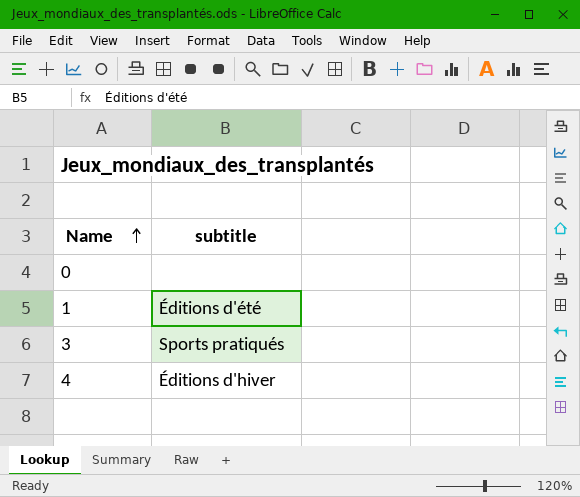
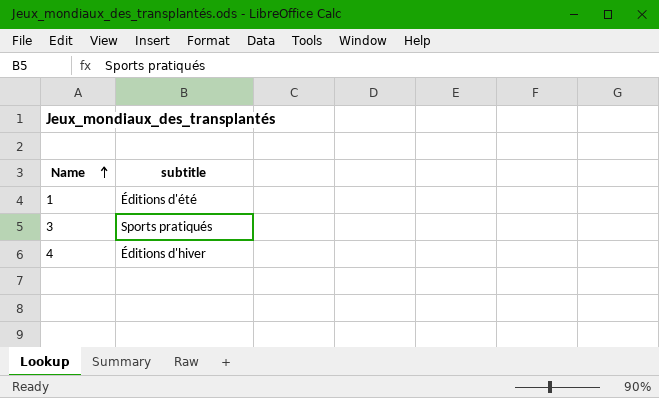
row 0: none -> none

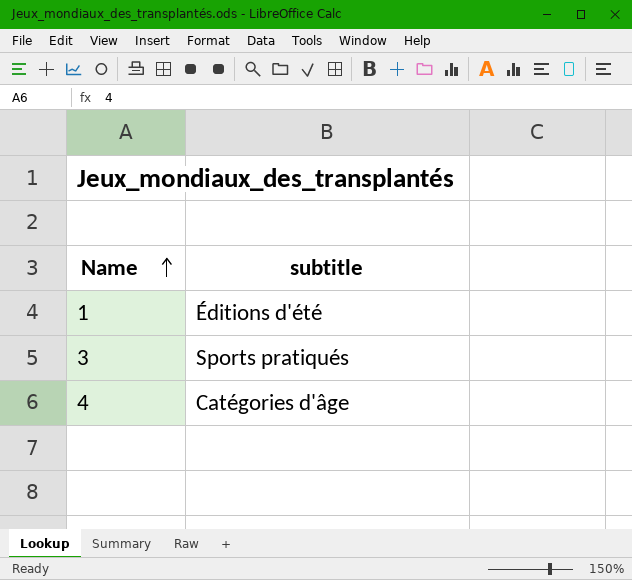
4 | subtitle: Éditions d'hiver -> Catégories d'âge

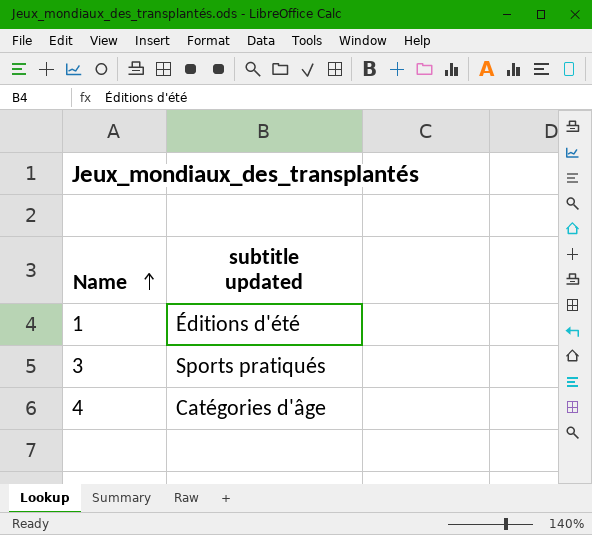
column name: subtitle -> subtitle updated

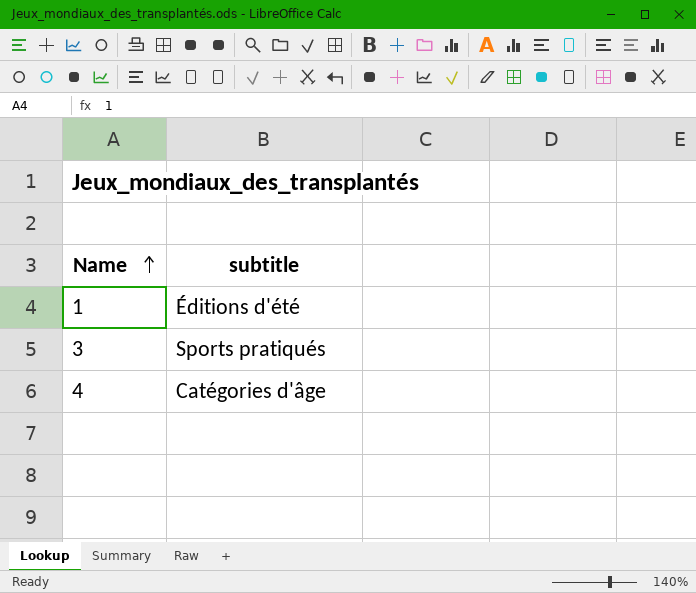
column name: subtitle updated -> subtitle

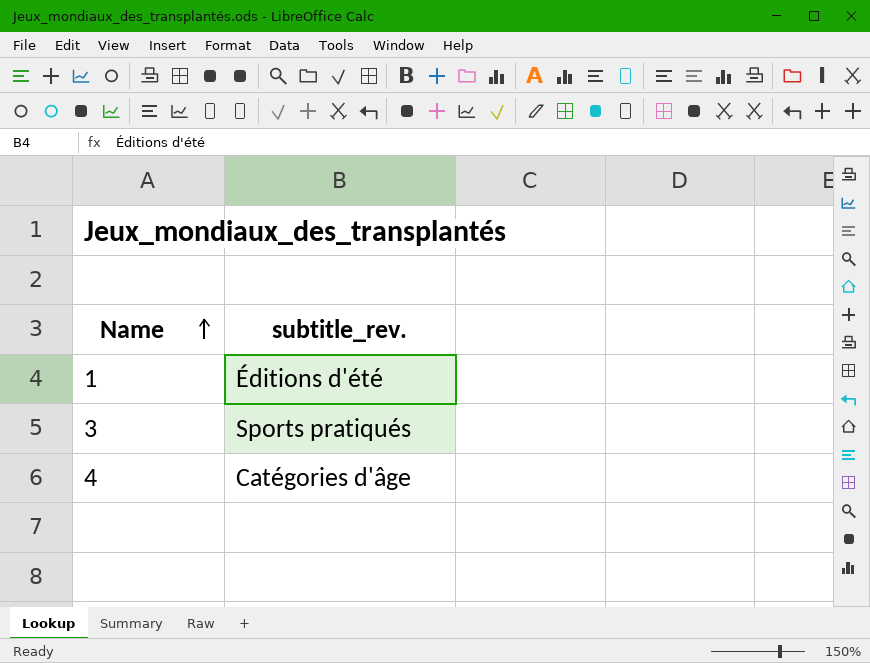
column name: subtitle -> subtitle_rev.

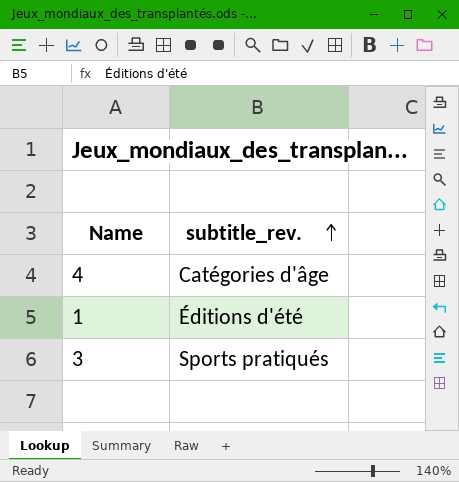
row order: Name ascending -> subtitle_rev. ascending

